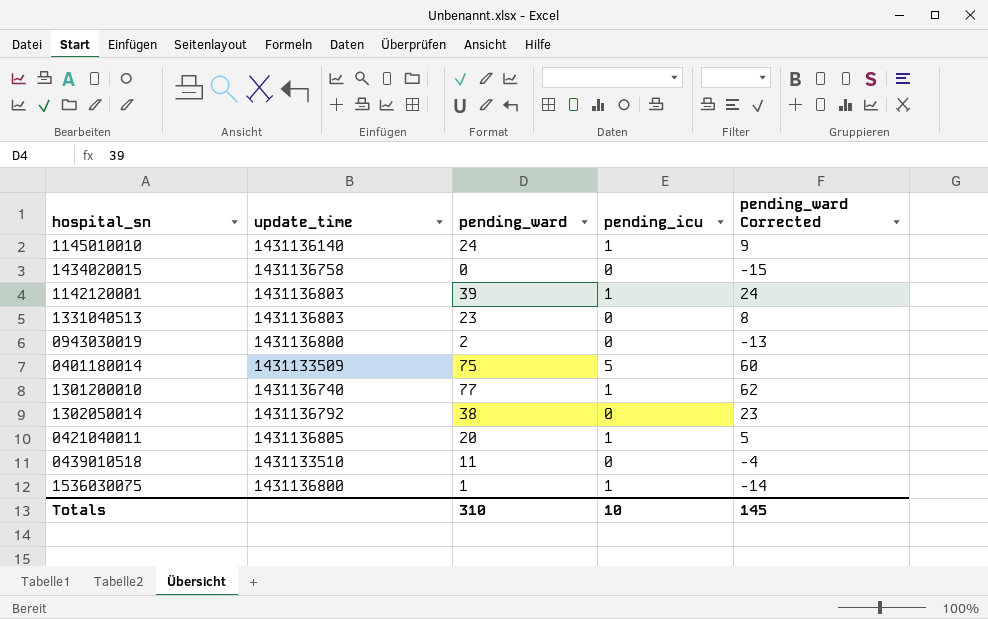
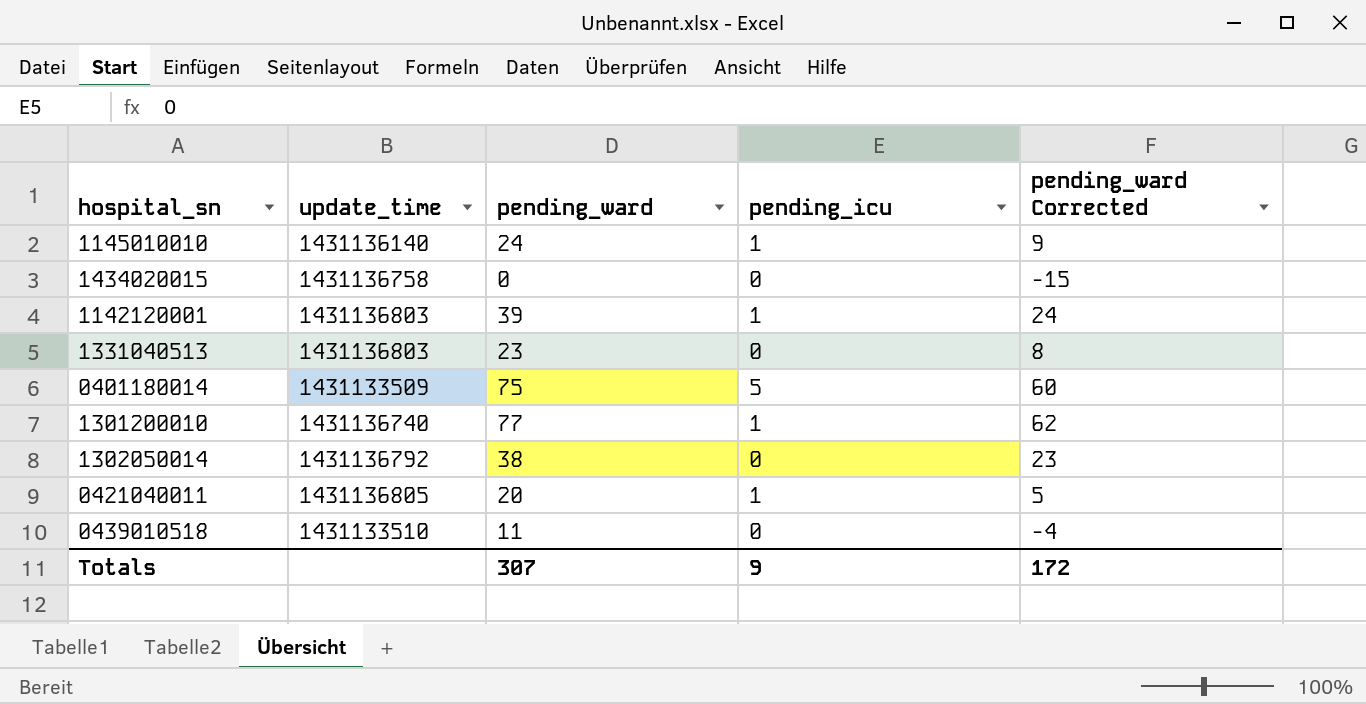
row 0943030019: 1431136800 | 2 | 0 | -13 -> none
row 1536030075: 1431136800 | 1 | 1 | -14 -> none
Totals | pending_ward: 310 -> 307
Totals | pending_icu: 10 -> 9
Totals | pending_ward Corrected: 145 -> 172

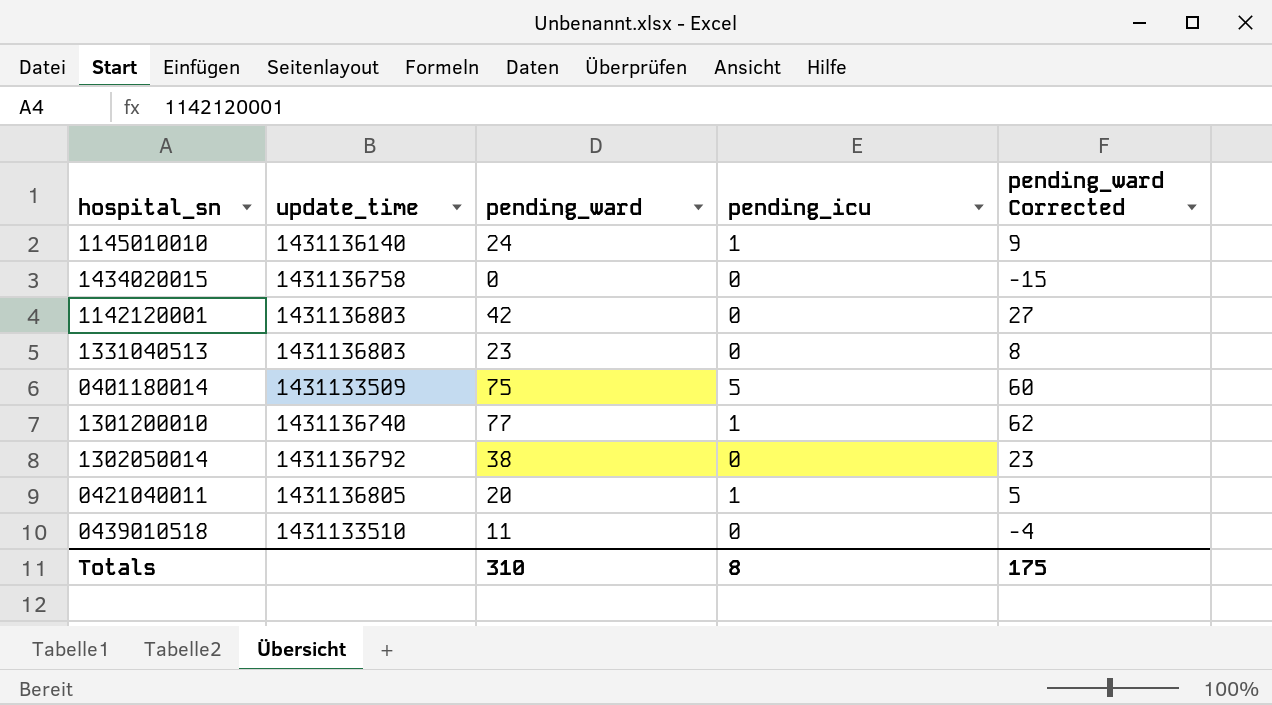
1142120001 | pending_ward: 39 -> 42
1142120001 | pending_icu: 1 -> 0
1142120001 | pending_ward Corrected: 24 -> 27
Totals | pending_ward: 307 -> 310
Totals | pending_icu: 9 -> 8
Totals | pending_ward Corrected: 172 -> 175

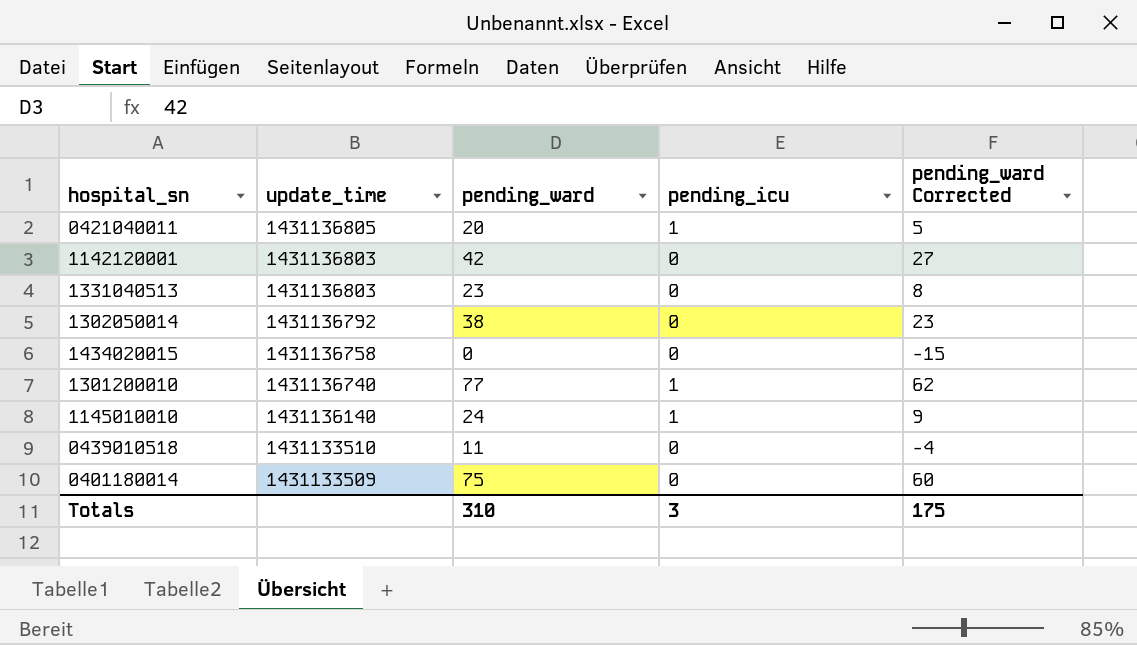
row order: none -> update_time descending
0401180014 | pending_icu: 5 -> 0
Totals | pending_icu: 8 -> 3

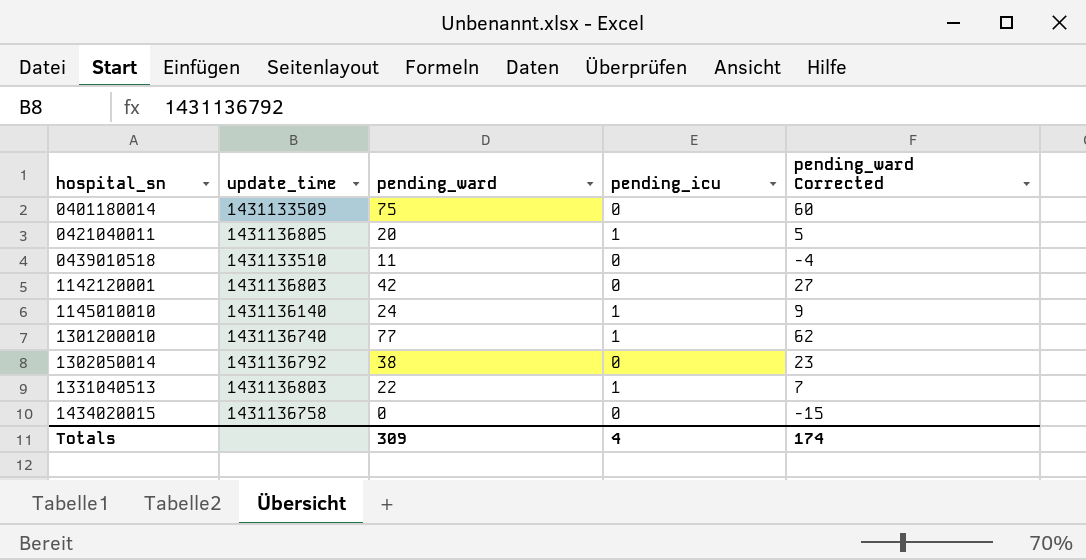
row order: update_time descending -> hospital_sn ascending
1331040513 | pending_ward: 23 -> 22
1331040513 | pending_icu: 0 -> 1
1331040513 | pending_ward Corrected: 8 -> 7
Totals | pending_ward: 310 -> 309
Totals | pending_icu: 3 -> 4
Totals | pending_ward Corrected: 175 -> 174

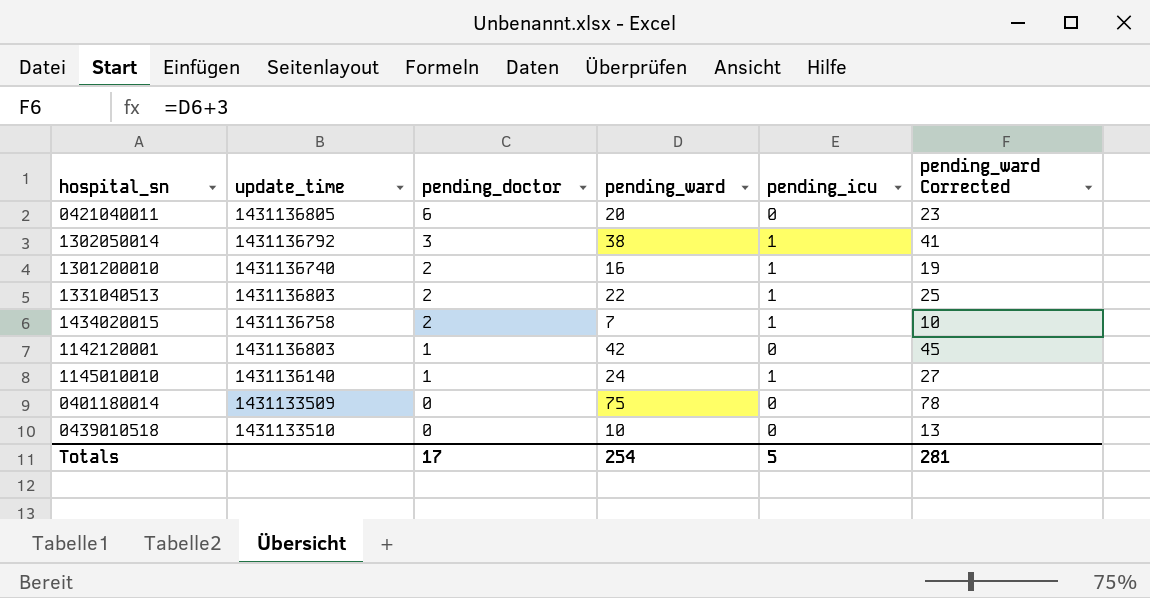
row order: hospital_sn ascending -> pending_doctor descending
column pending_doctor | position: none -> 3
column pending_ward Corrected | formula: [pending_ward] - 15 -> [pending_ward] + 3
0421040011 | pending_icu: 1 -> 0
1302050014 | pending_icu: 0 -> 1
1301200010 | pending_ward: 77 -> 16
1434020015 | pending_ward: 0 -> 7
1434020015 | pending_icu: 0 -> 1
0439010518 | pending_ward: 11 -> 10
Totals | pending_ward: 309 -> 254
Totals | pending_icu: 4 -> 5
Totals | pending_ward Corrected: 174 -> 281

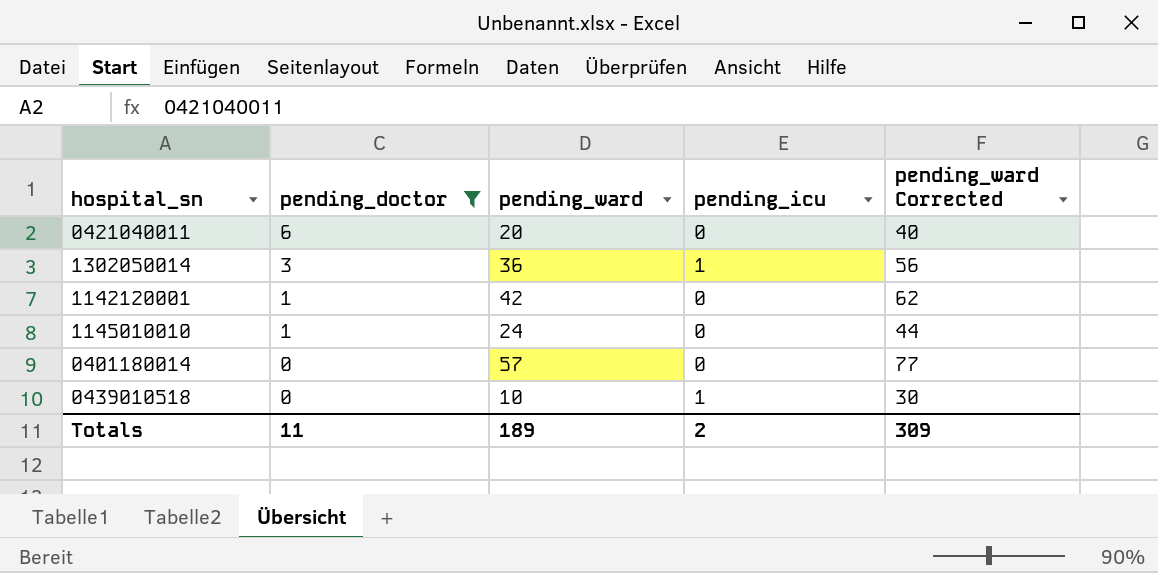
filter: none -> pending_doctor != 2
column update_time | position: 2 -> none
column pending_ward Corrected | formula: [pending_ward] + 3 -> [pending_ward] + 20
1302050014 | pending_ward: 38 -> 36
1145010010 | pending_icu: 1 -> 0
0401180014 | pending_ward: 75 -> 57
0439010518 | pending_icu: 0 -> 1
Totals | pending_doctor: 17 -> 11
Totals | pending_ward: 254 -> 189
Totals | pending_icu: 5 -> 2
Totals | pending_ward Corrected: 281 -> 309

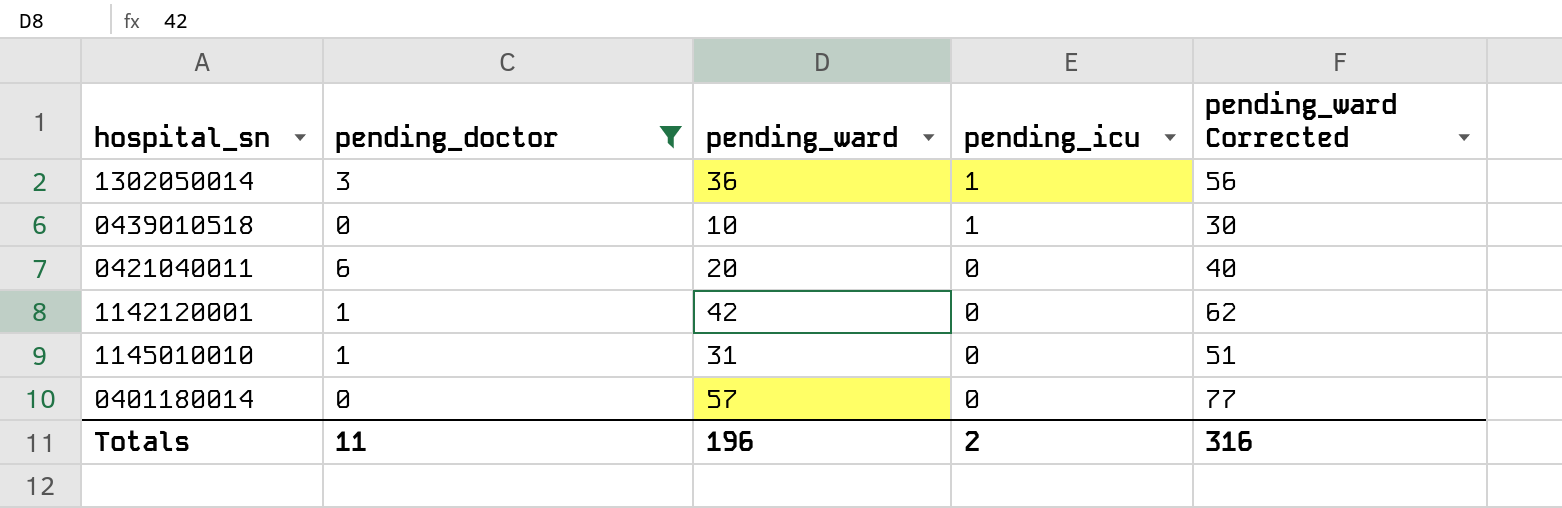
row order: pending_doctor descending -> pending_icu descending
1145010010 | pending_ward: 24 -> 31
1145010010 | pending_ward Corrected: 44 -> 51
Totals | pending_ward: 189 -> 196
Totals | pending_ward Corrected: 309 -> 316

